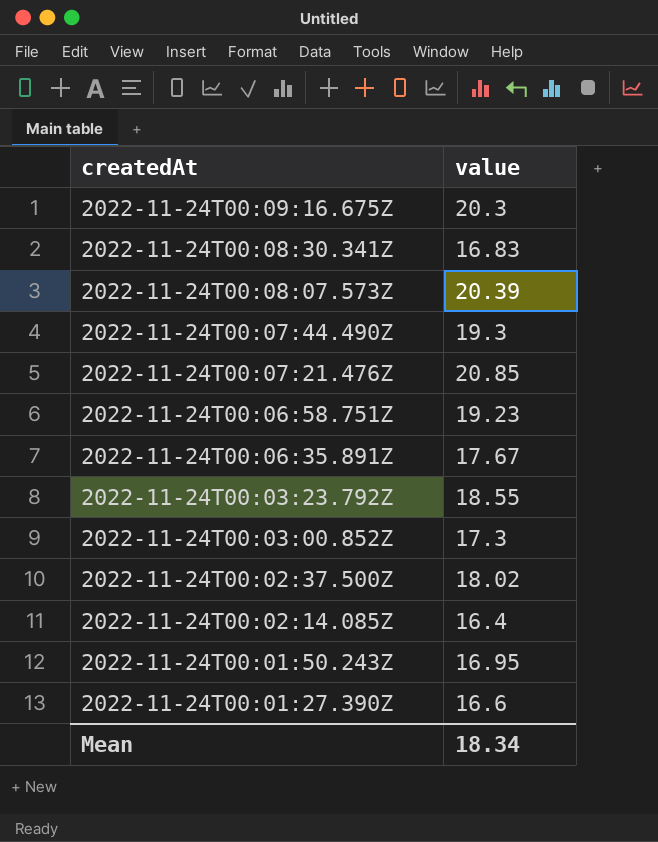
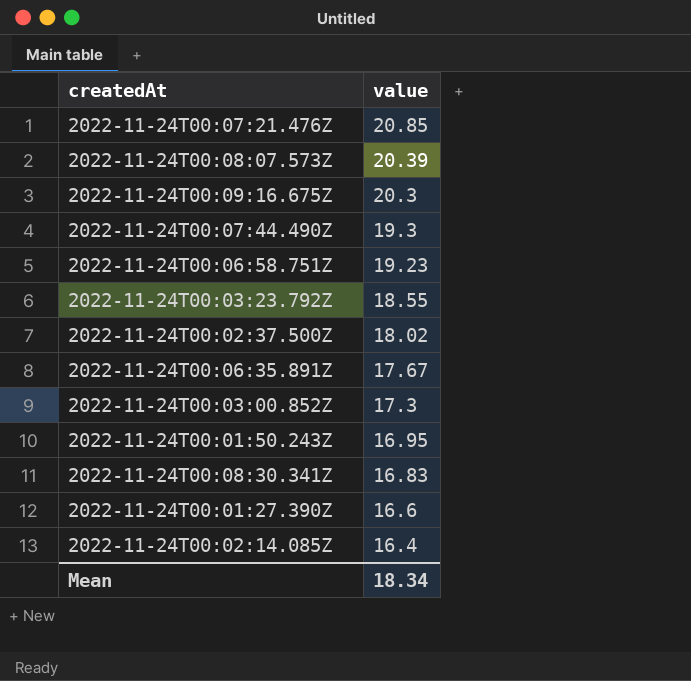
row order: createdAt descending -> value descending

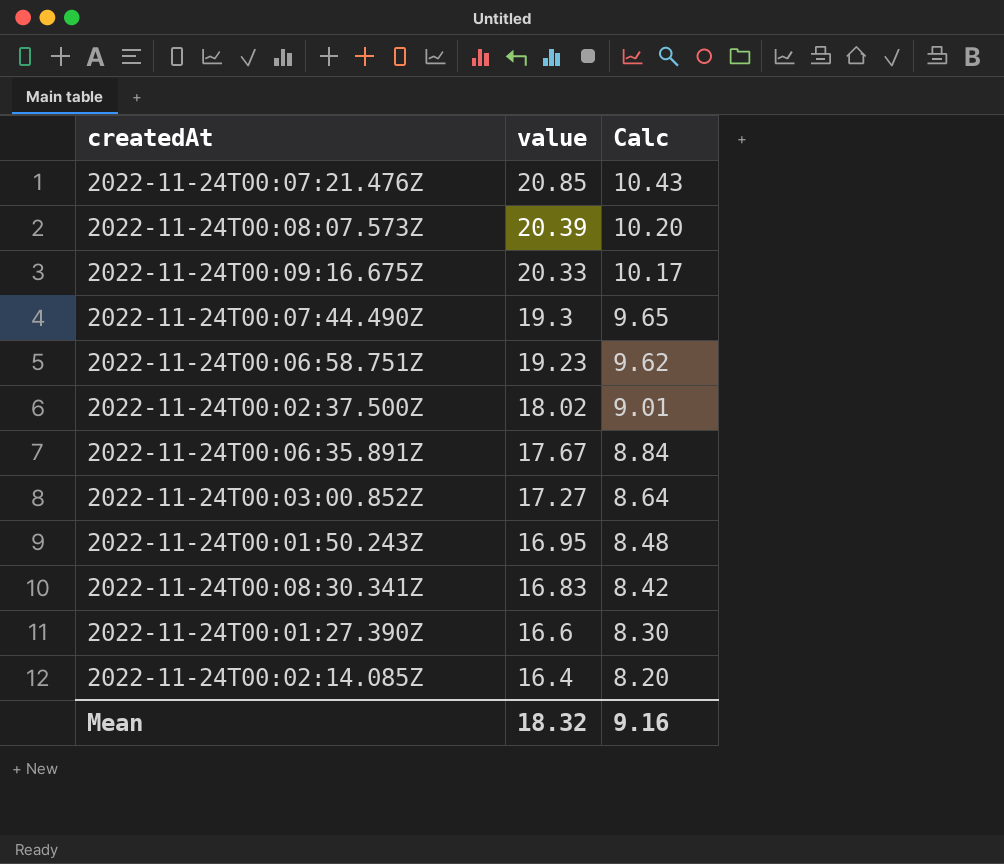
column Calc | formula: none -> [value] * 0.5
row 2022-11-24T00:03:23.792Z: 18.55 -> none
2022-11-24T00:09:16.675Z | value: 20.3 -> 20.33
2022-11-24T00:03:00.852Z | value: 17.3 -> 17.27
Mean | value: 18.34 -> 18.32

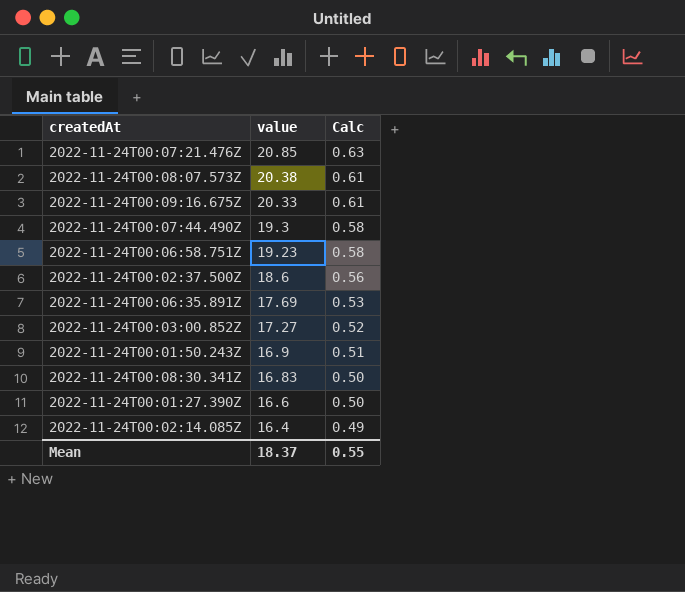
column Calc | formula: [value] * 0.5 -> [value] * 0.03
2022-11-24T00:08:07.573Z | value: 20.39 -> 20.38
2022-11-24T00:02:37.500Z | value: 18.02 -> 18.6
2022-11-24T00:06:35.891Z | value: 17.67 -> 17.69
2022-11-24T00:01:50.243Z | value: 16.95 -> 16.9
Mean | value: 18.32 -> 18.37
Mean | Calc: 9.16 -> 0.55

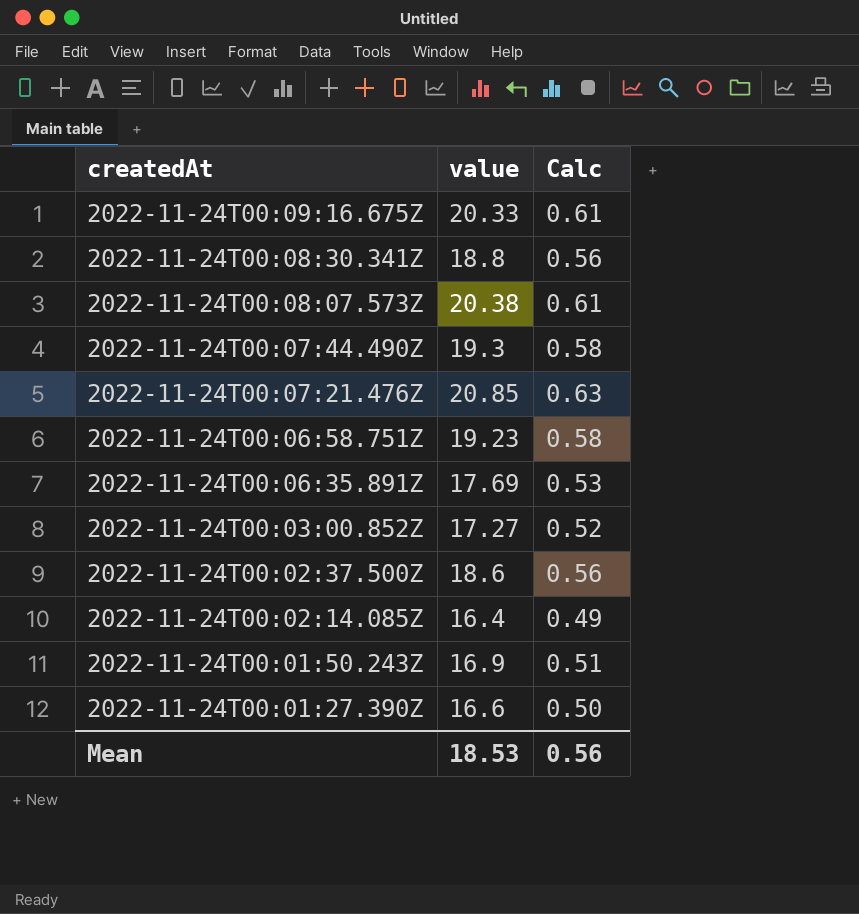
row order: value descending -> createdAt descending
2022-11-24T00:08:30.341Z | value: 16.83 -> 18.8
2022-11-24T00:08:30.341Z | Calc: 0.50 -> 0.56
Mean | value: 18.37 -> 18.53
Mean | Calc: 0.55 -> 0.56

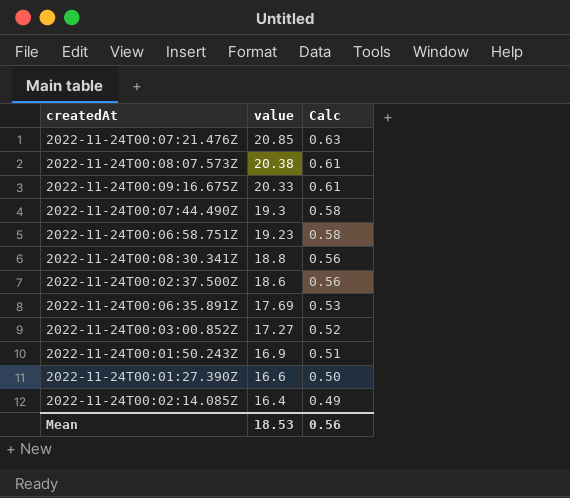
row order: createdAt descending -> value descending

